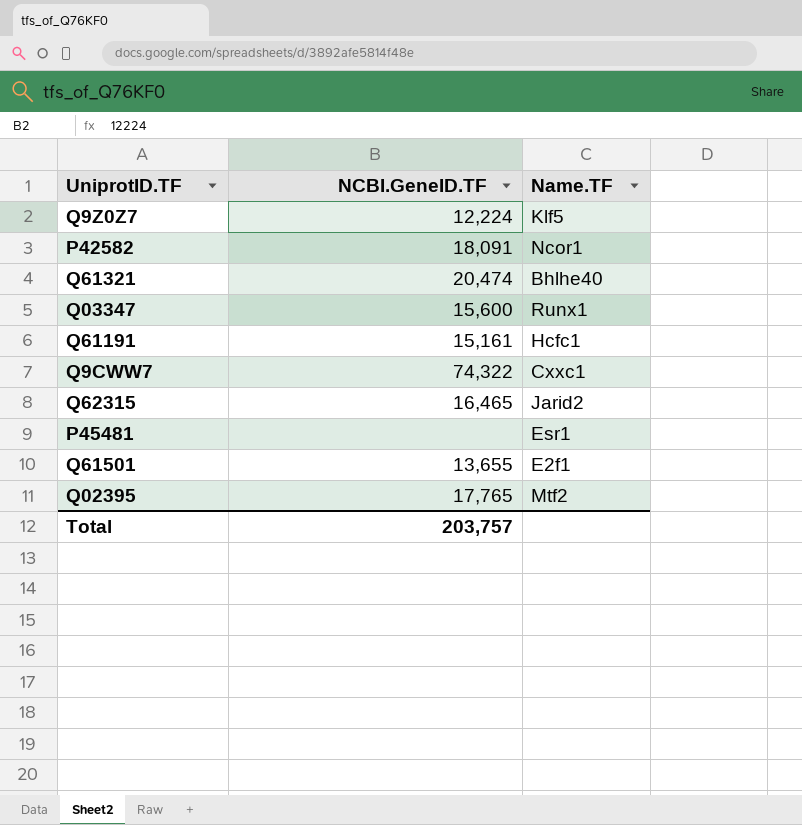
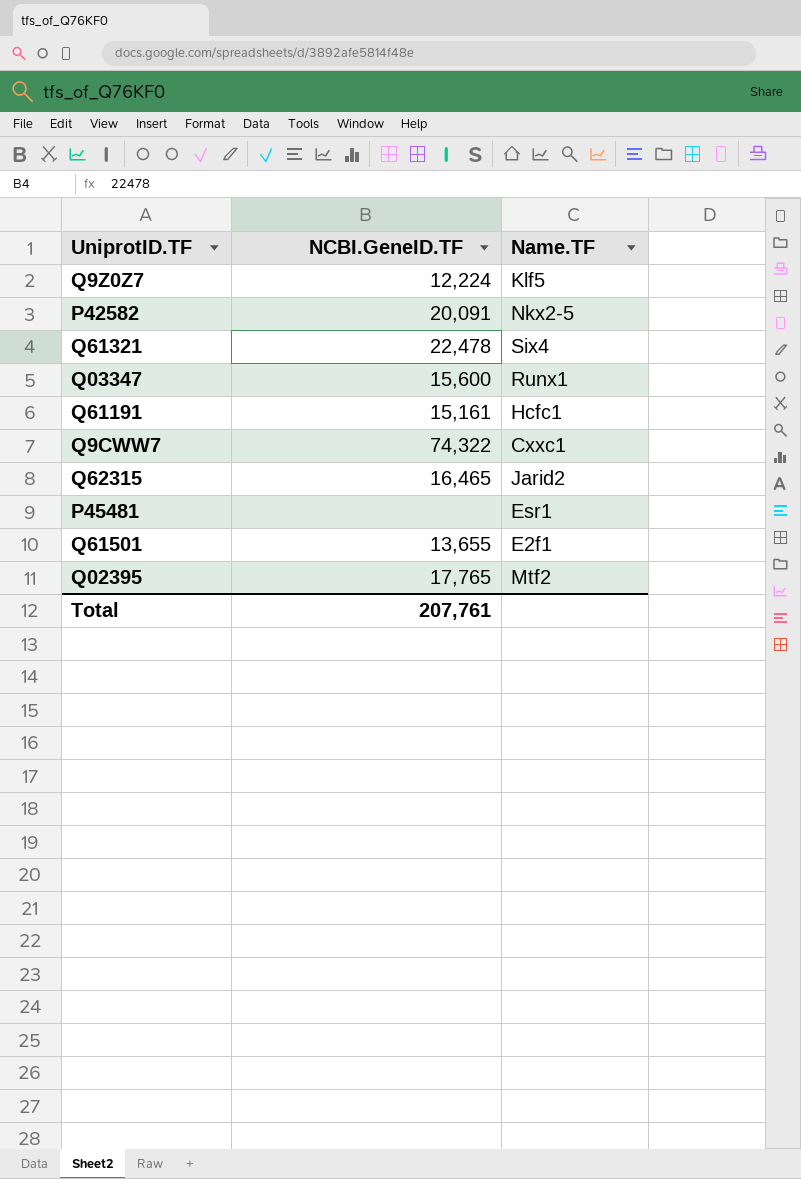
P42582 | NCBI.GeneID.TF: 18,091 -> 20,091
P42582 | Name.TF: Ncor1 -> Nkx2-5
Q61321 | NCBI.GeneID.TF: 20,474 -> 22,478
Q61321 | Name.TF: Bhlhe40 -> Six4
Total | NCBI.GeneID.TF: 203,757 -> 207,761

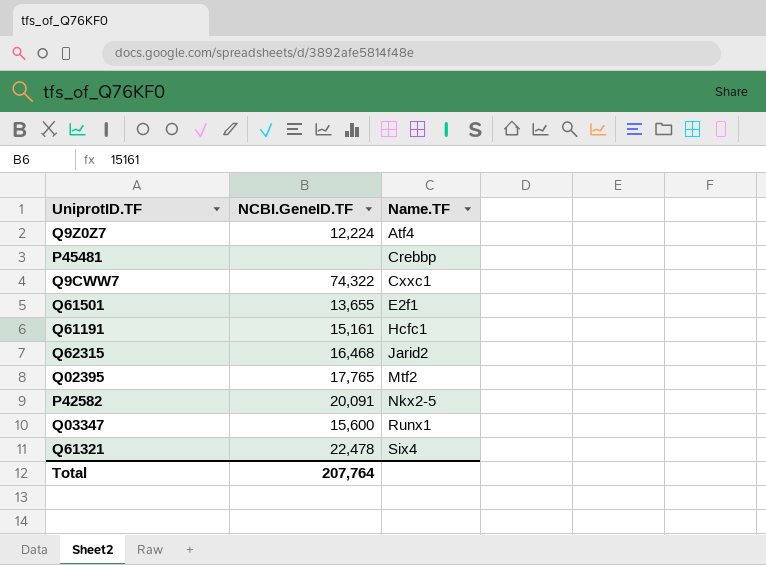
row order: none -> Name.TF ascending
Q9Z0Z7 | Name.TF: Klf5 -> Atf4
P45481 | Name.TF: Esr1 -> Crebbp
Q62315 | NCBI.GeneID.TF: 16,465 -> 16,468
Total | NCBI.GeneID.TF: 207,761 -> 207,764

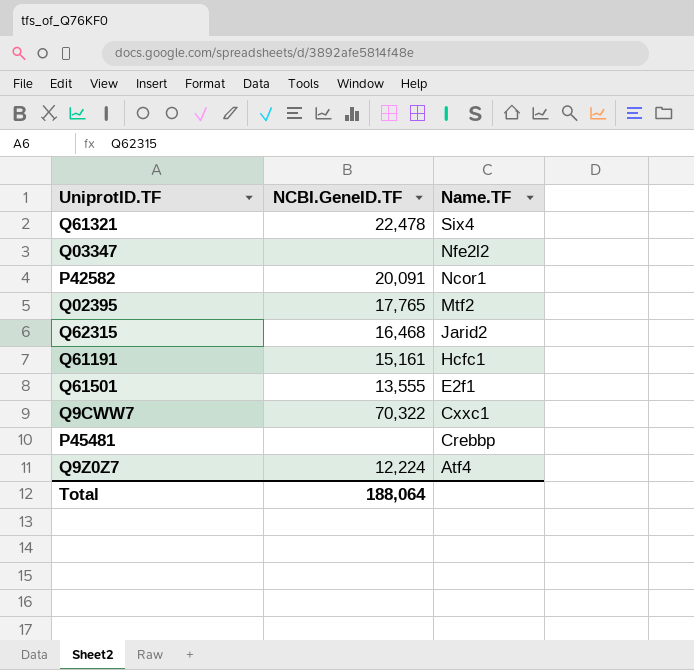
row order: Name.TF ascending -> Name.TF descending
Q03347 | NCBI.GeneID.TF: 15,600 -> none
Q03347 | Name.TF: Runx1 -> Nfe2l2
P42582 | Name.TF: Nkx2-5 -> Ncor1
Q61501 | NCBI.GeneID.TF: 13,655 -> 13,555
Q9CWW7 | NCBI.GeneID.TF: 74,322 -> 70,322
Total | NCBI.GeneID.TF: 207,764 -> 188,064

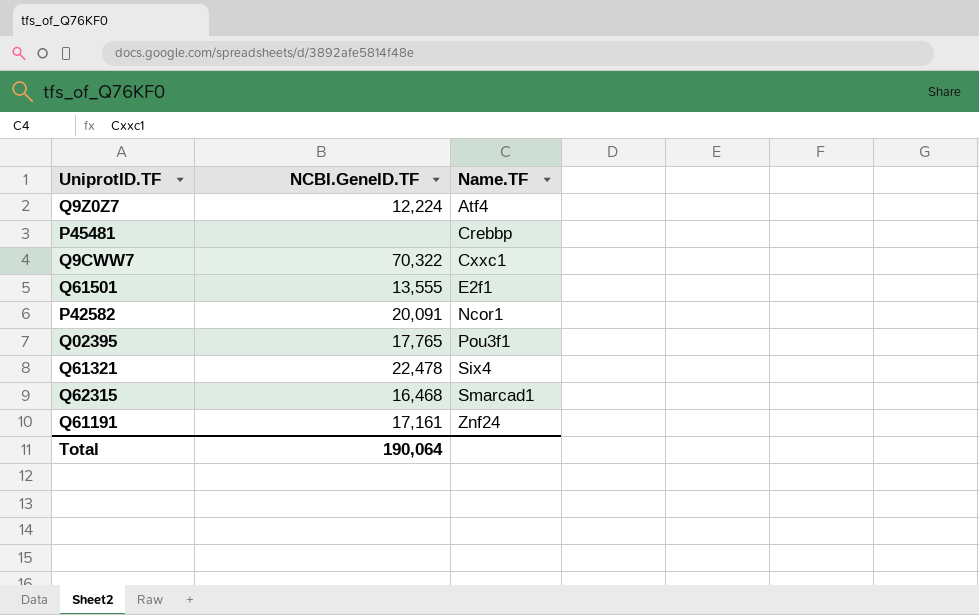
row order: Name.TF descending -> Name.TF ascending
row Q03347: none | Nfe2l2 -> none
Q02395 | Name.TF: Mtf2 -> Pou3f1
Q62315 | Name.TF: Jarid2 -> Smarcad1
Q61191 | NCBI.GeneID.TF: 15,161 -> 17,161
Q61191 | Name.TF: Hcfc1 -> Znf24
Total | NCBI.GeneID.TF: 188,064 -> 190,064

